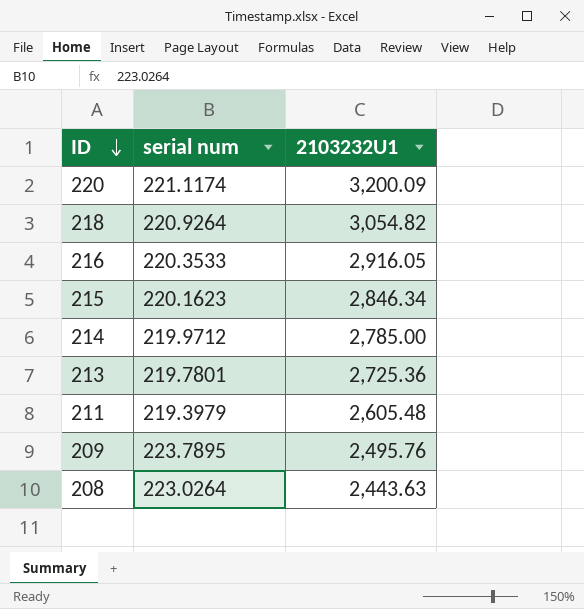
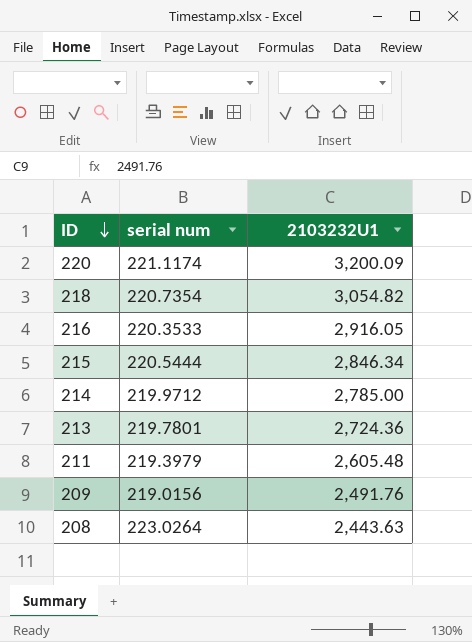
218 | serial num: 220.9264 -> 220.7354
215 | serial num: 220.1623 -> 220.5444
213 | 2103232U1: 2,725.36 -> 2,724.36
209 | serial num: 223.7895 -> 219.0156
209 | 2103232U1: 2,495.76 -> 2,491.76

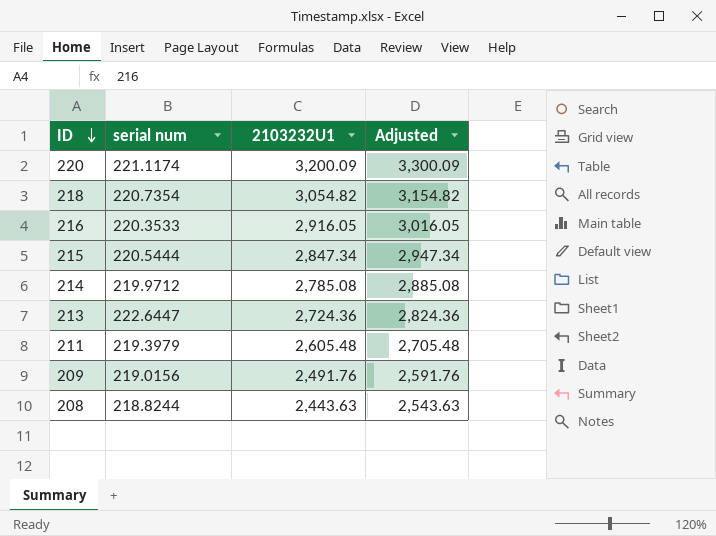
column Adjusted | formula: none -> [2103232U1] + 100
215 | 2103232U1: 2,846.34 -> 2,847.34
214 | 2103232U1: 2,785.00 -> 2,785.08
213 | serial num: 219.7801 -> 222.6447
208 | serial num: 223.0264 -> 218.8244

